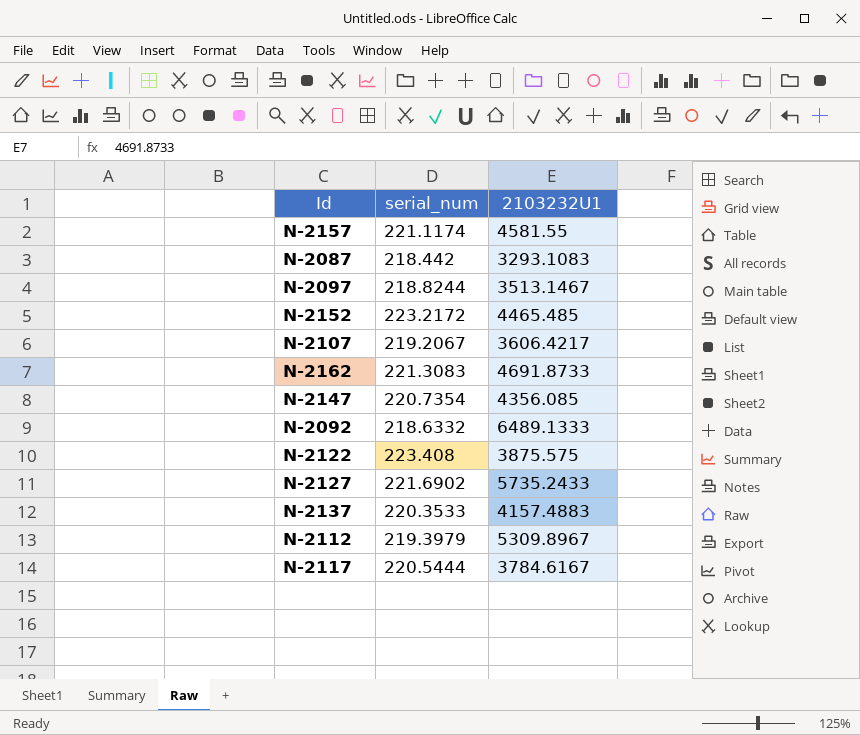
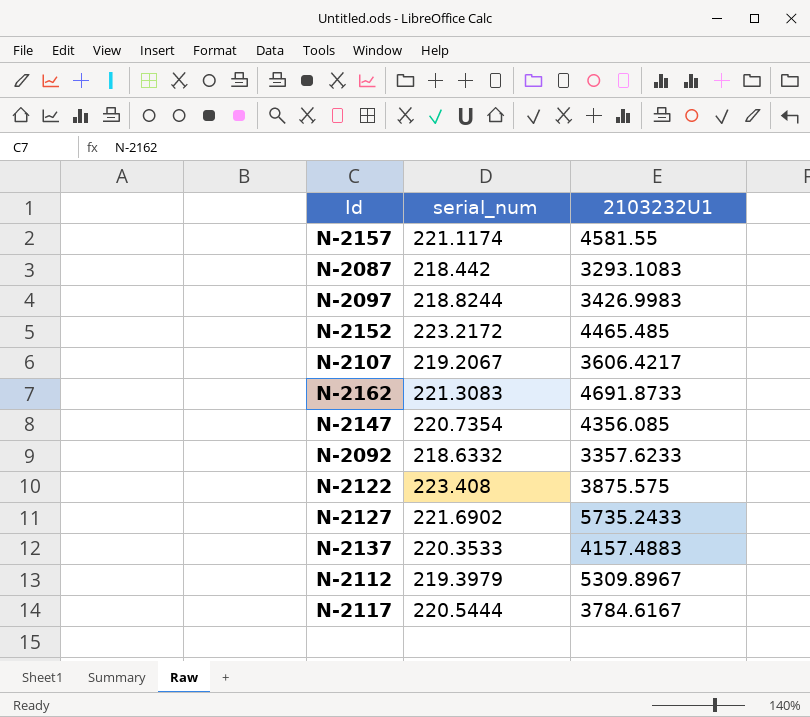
N-2097 | 2103232U1: 3513.1467 -> 3426.9983
N-2092 | 2103232U1: 6489.1333 -> 3357.6233

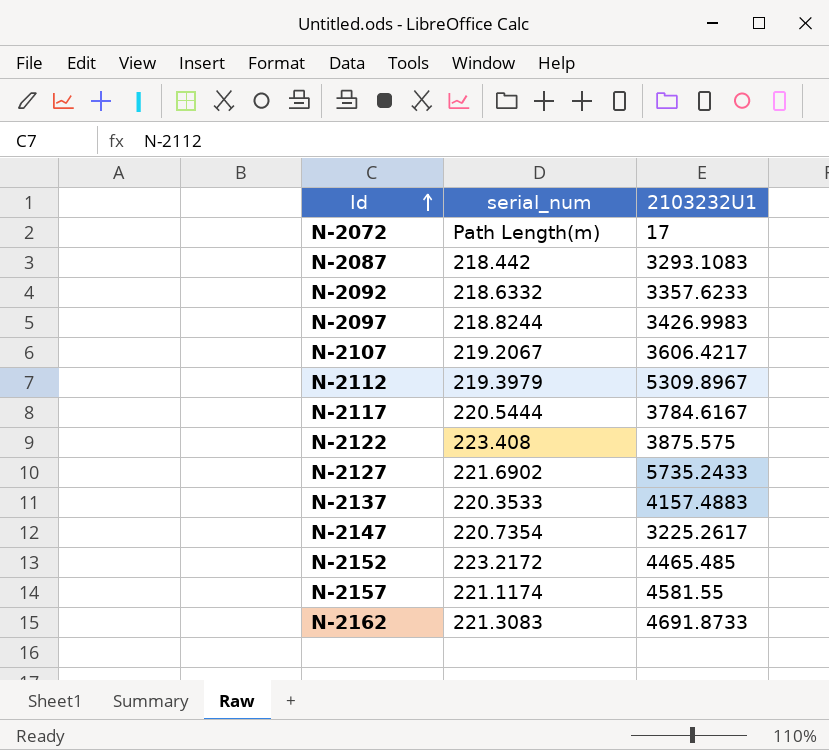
row order: none -> Id ascending
row N-2072: none -> Path Length(m) | 17
N-2147 | 2103232U1: 4356.085 -> 3225.2617

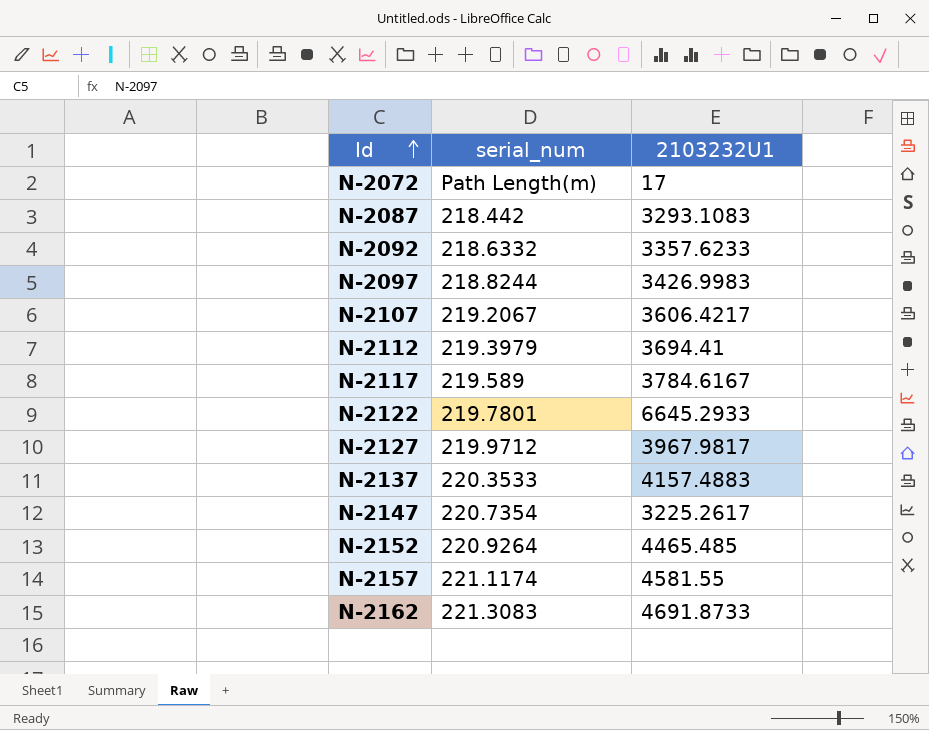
N-2112 | 2103232U1: 5309.8967 -> 3694.41
N-2117 | serial_num: 220.5444 -> 219.589
N-2122 | serial_num: 223.408 -> 219.7801
N-2122 | 2103232U1: 3875.575 -> 6645.2933
N-2127 | serial_num: 221.6902 -> 219.9712
N-2127 | 2103232U1: 5735.2433 -> 3967.9817
N-2152 | serial_num: 223.2172 -> 220.9264

